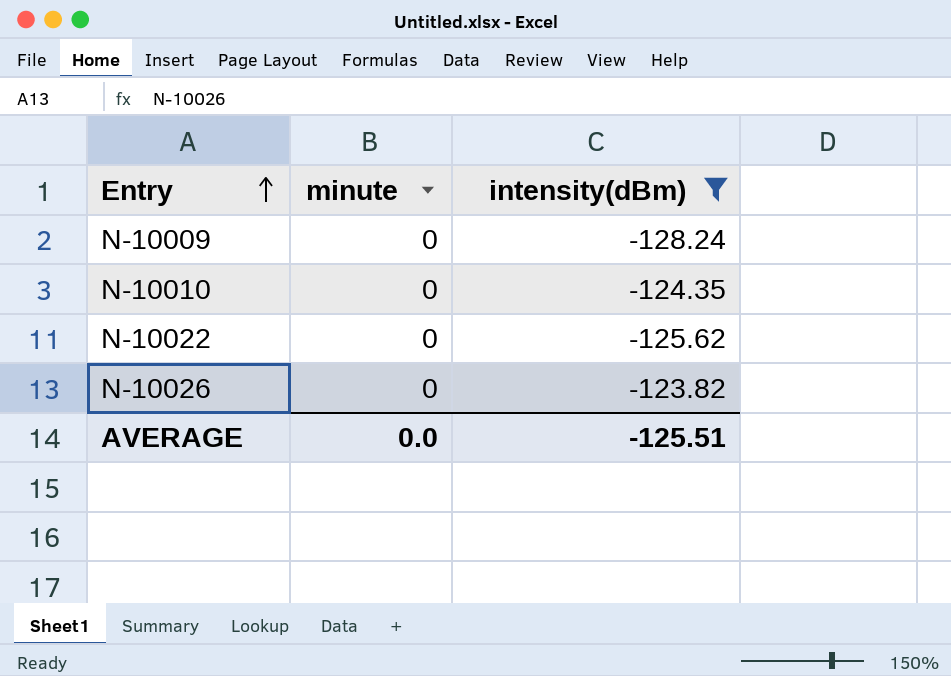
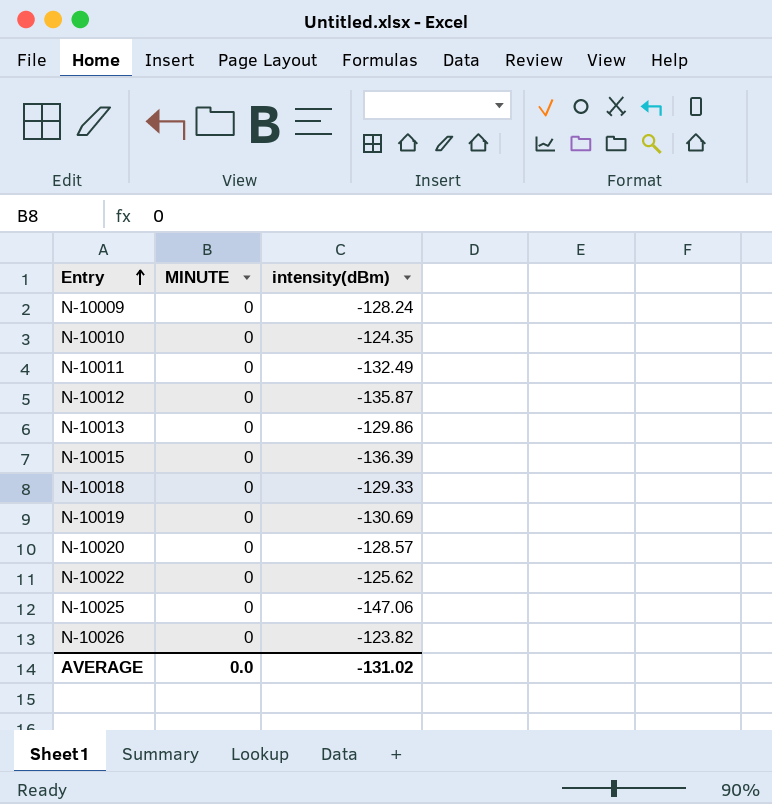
filter: intensity(dBm) >= -128.24 -> none
column name: minute -> MINUTE
AVERAGE | intensity(dBm): -125.51 -> -131.02

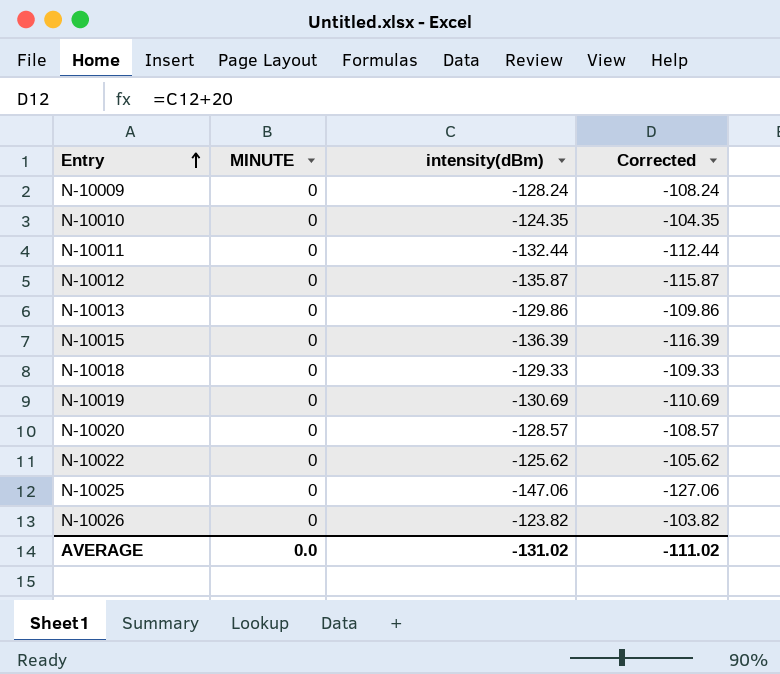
column Corrected | formula: none -> [intensity(dBm)] + 20
N-10011 | intensity(dBm): -132.49 -> -132.44

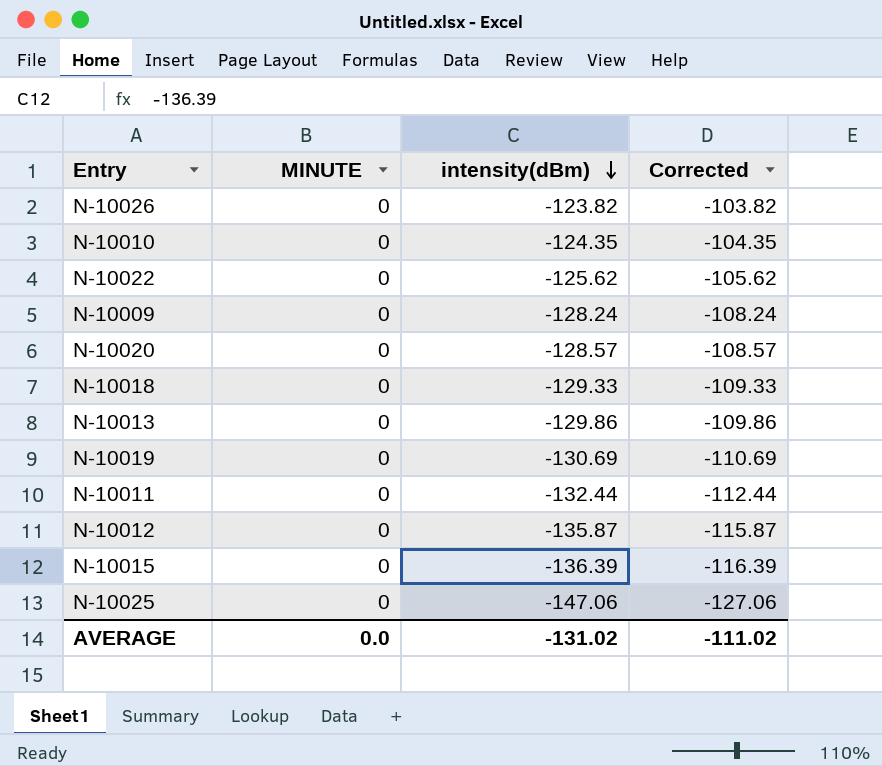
row order: Entry ascending -> intensity(dBm) descending

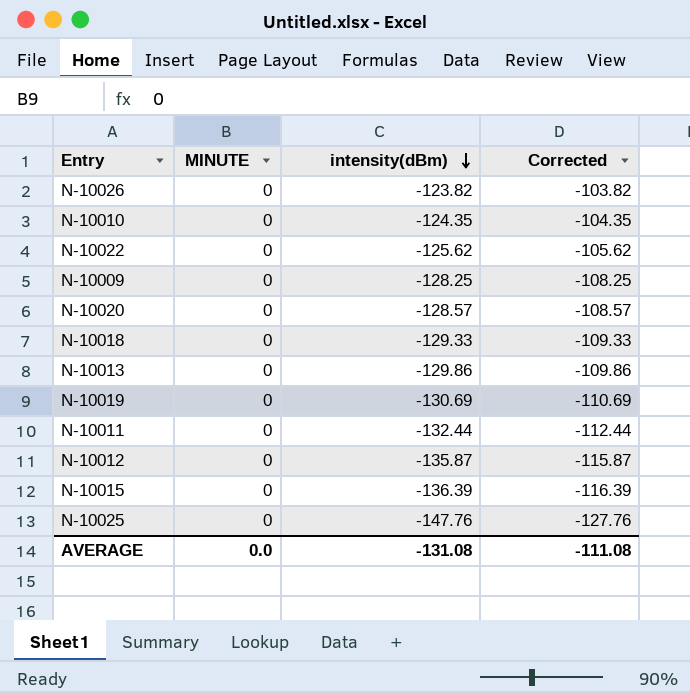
N-10009 | intensity(dBm): -128.24 -> -128.25
N-10009 | Corrected: -108.24 -> -108.25
N-10025 | intensity(dBm): -147.06 -> -147.76
N-10025 | Corrected: -127.06 -> -127.76
AVERAGE | intensity(dBm): -131.02 -> -131.08
AVERAGE | Corrected: -111.02 -> -111.08

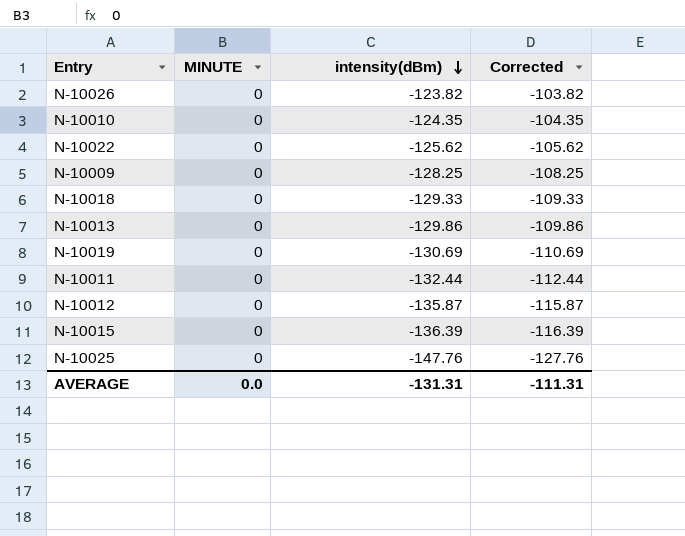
row N-10020: 0 | -128.57 | -108.57 -> none
AVERAGE | intensity(dBm): -131.08 -> -131.31
AVERAGE | Corrected: -111.08 -> -111.31

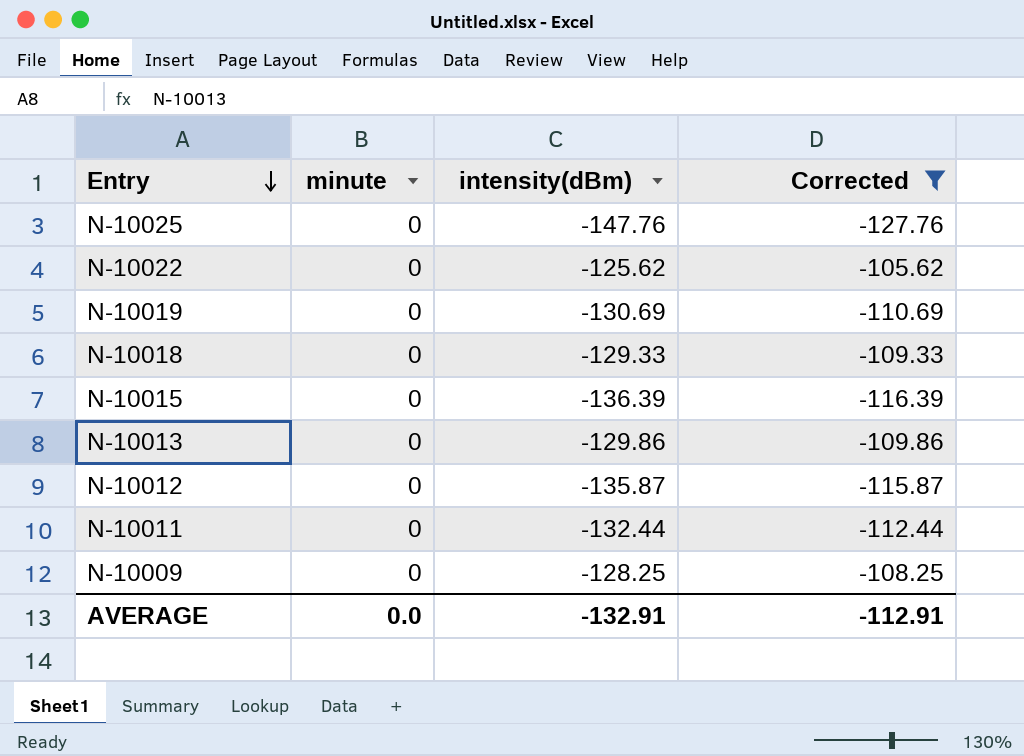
filter: none -> Corrected <= -105.62
row order: intensity(dBm) descending -> Entry descending
column name: MINUTE -> minute
AVERAGE | intensity(dBm): -131.31 -> -132.91
AVERAGE | Corrected: -111.31 -> -112.91

